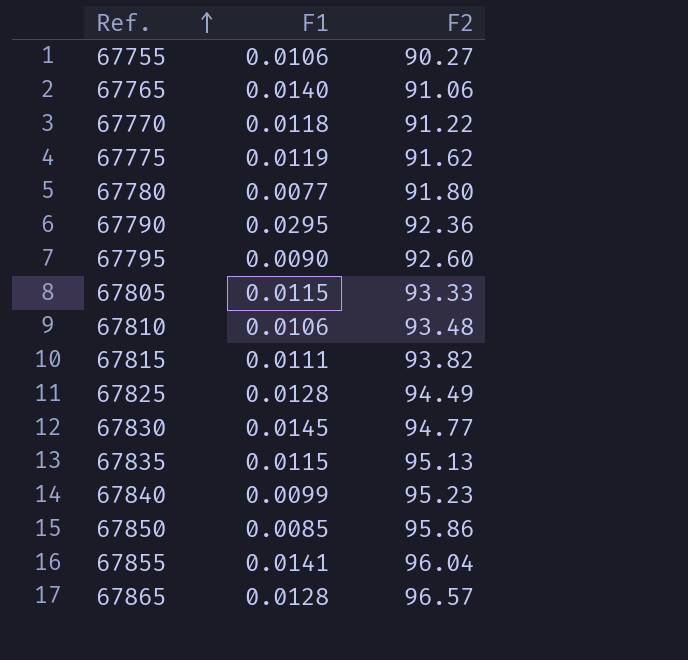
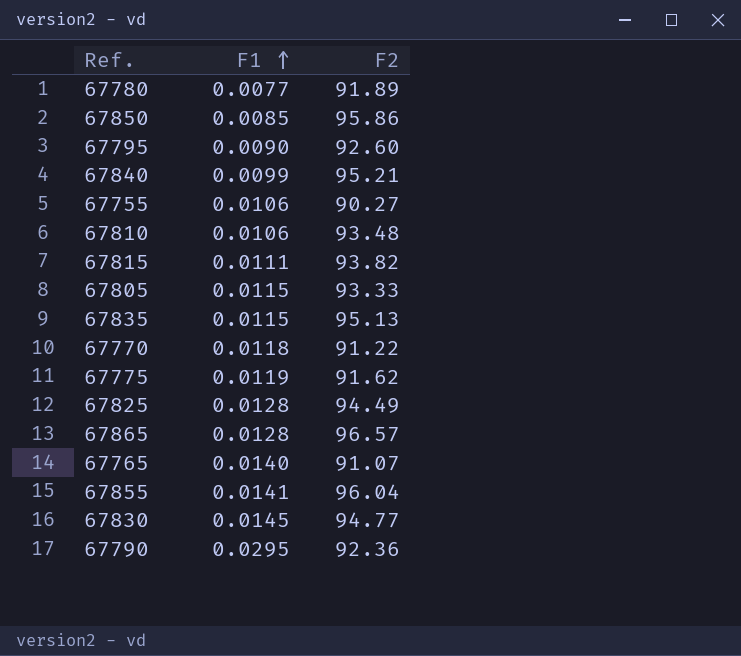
row order: Ref. ascending -> F1 ascending
67780 | F2: 91.80 -> 91.89
67840 | F2: 95.23 -> 95.21
67765 | F2: 91.06 -> 91.07

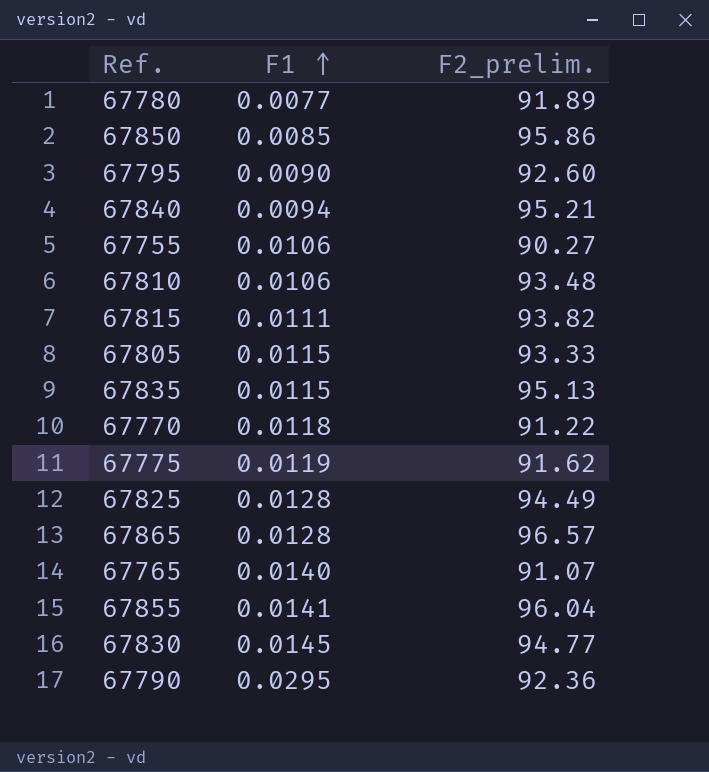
column name: F2 -> F2_prelim.
67840 | F1: 0.0099 -> 0.0094

